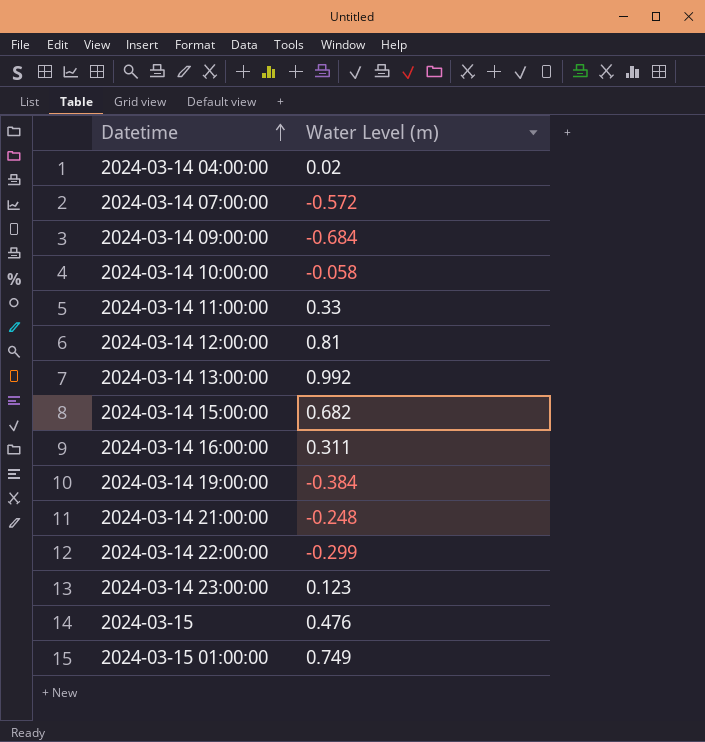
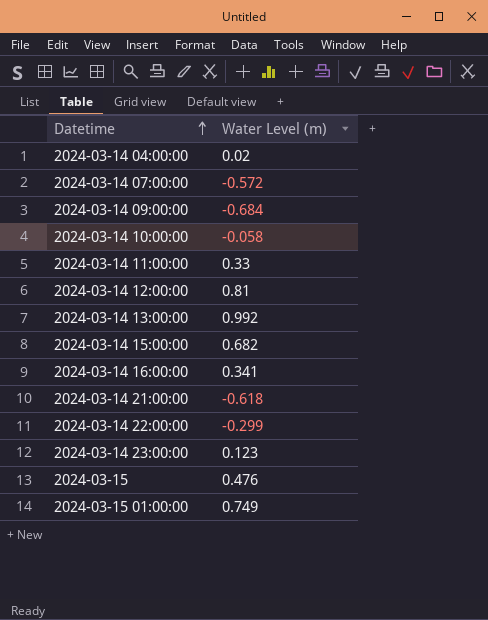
row 2024-03-14 19:00:00: -0.384 -> none
2024-03-14 16:00:00 | Water Level (m): 0.311 -> 0.341
2024-03-14 21:00:00 | Water Level (m): -0.248 -> -0.618

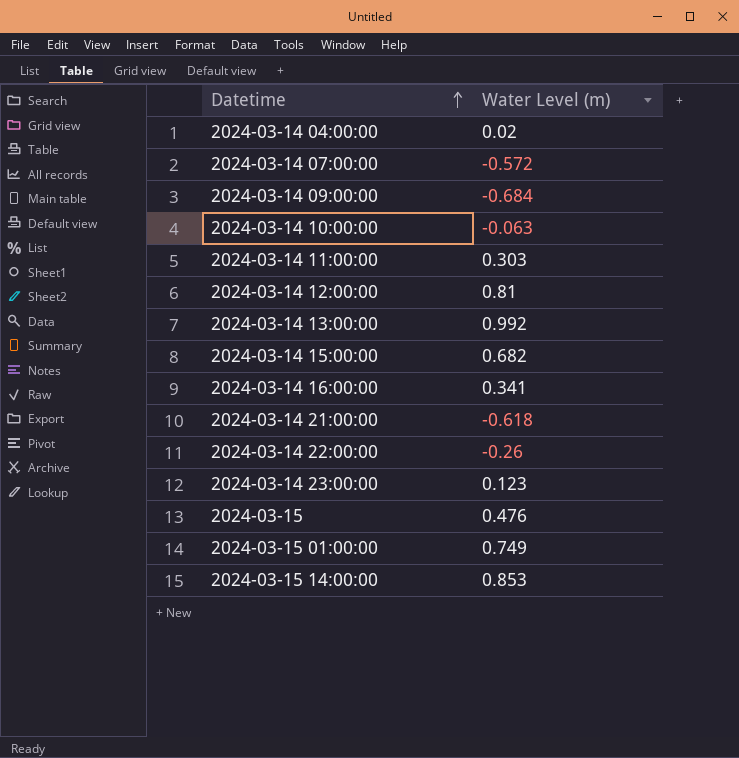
2024-03-14 10:00:00 | Water Level (m): -0.058 -> -0.063
2024-03-14 11:00:00 | Water Level (m): 0.33 -> 0.303
2024-03-14 22:00:00 | Water Level (m): -0.299 -> -0.26
row 2024-03-15 14:00:00: none -> 0.853

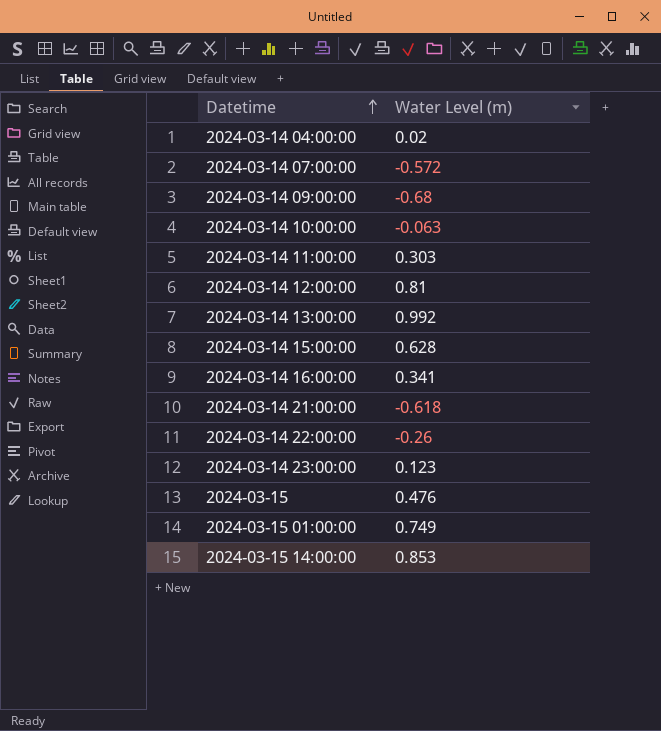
2024-03-14 09:00:00 | Water Level (m): -0.684 -> -0.68
2024-03-14 15:00:00 | Water Level (m): 0.682 -> 0.628

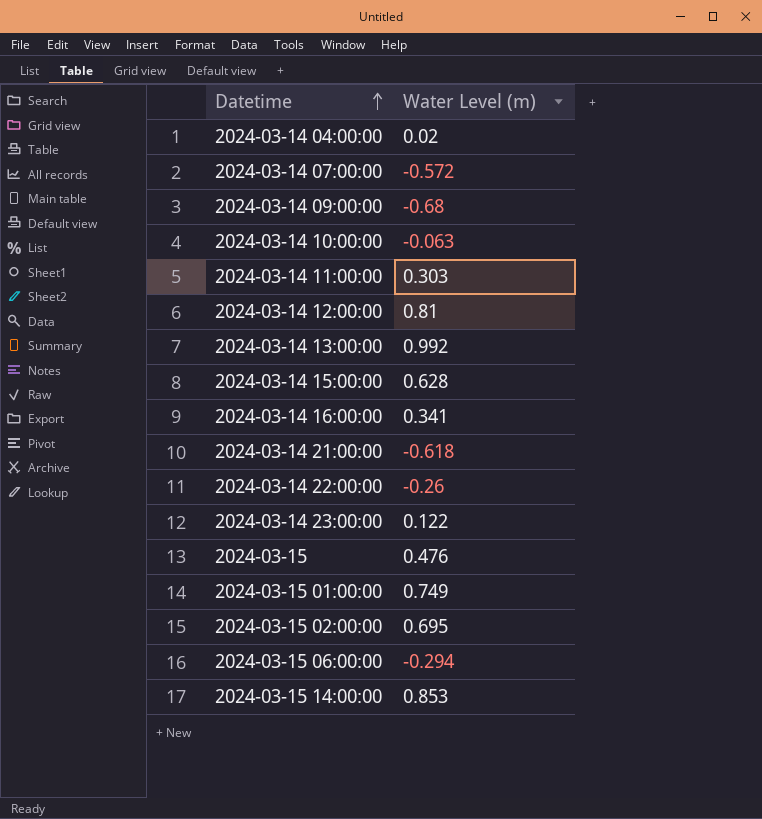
2024-03-14 23:00:00 | Water Level (m): 0.123 -> 0.122
row 2024-03-15 02:00:00: none -> 0.695
row 2024-03-15 06:00:00: none -> -0.294

